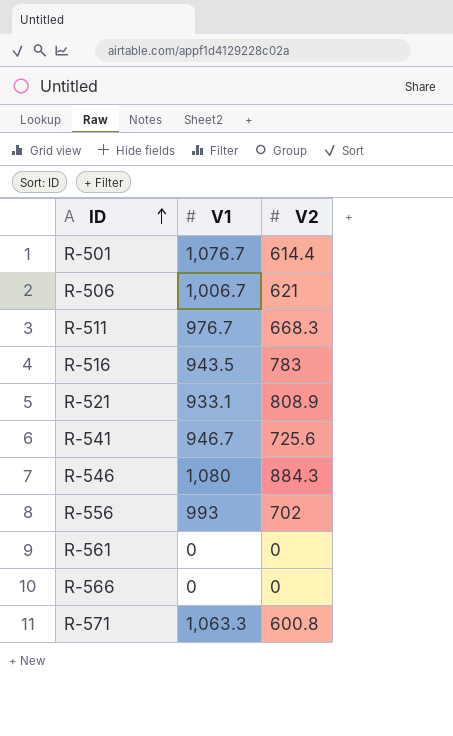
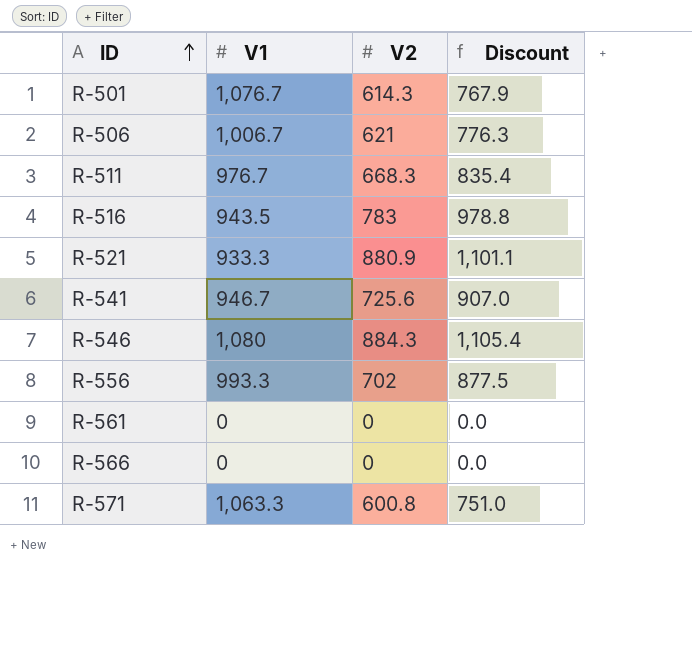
column Discount | formula: none -> [V2] * 1.25
R-501 | V2: 614.4 -> 614.3
R-521 | V1: 933.1 -> 933.3
R-521 | V2: 808.9 -> 880.9
R-556 | V1: 993 -> 993.3

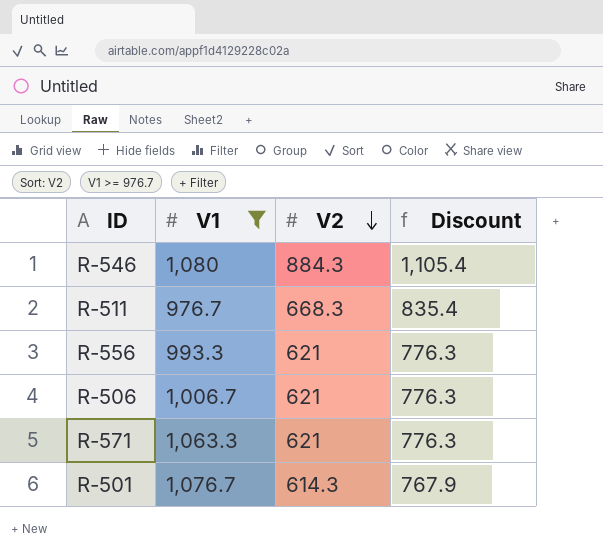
filter: none -> V1 >= 976.7
row order: ID ascending -> V2 descending
R-556 | V2: 702 -> 621
R-556 | Discount: 877.5 -> 776.3
R-571 | V2: 600.8 -> 621
R-571 | Discount: 751.0 -> 776.3

